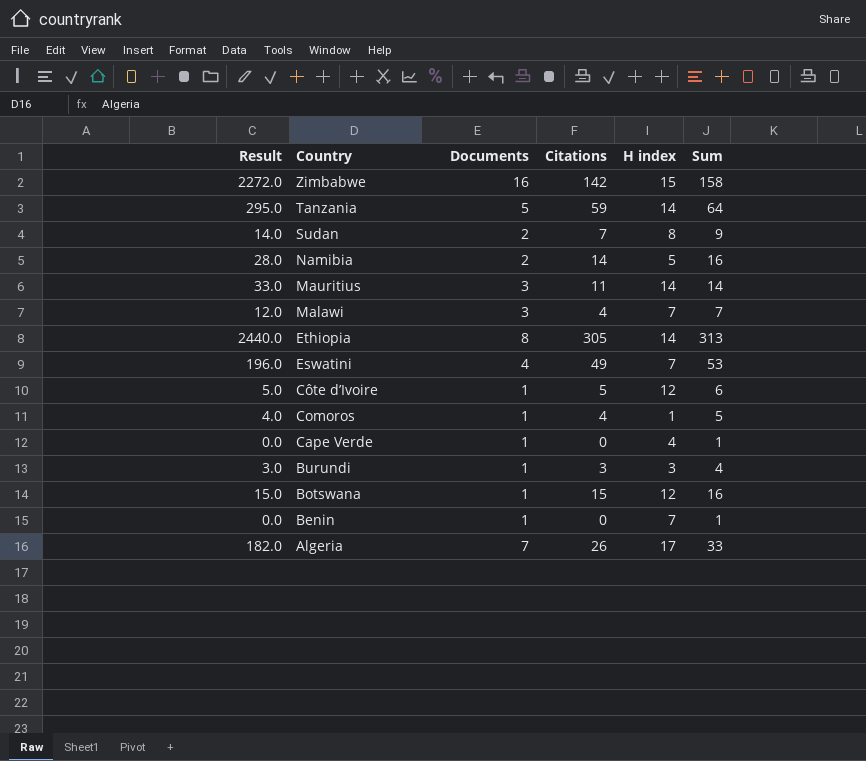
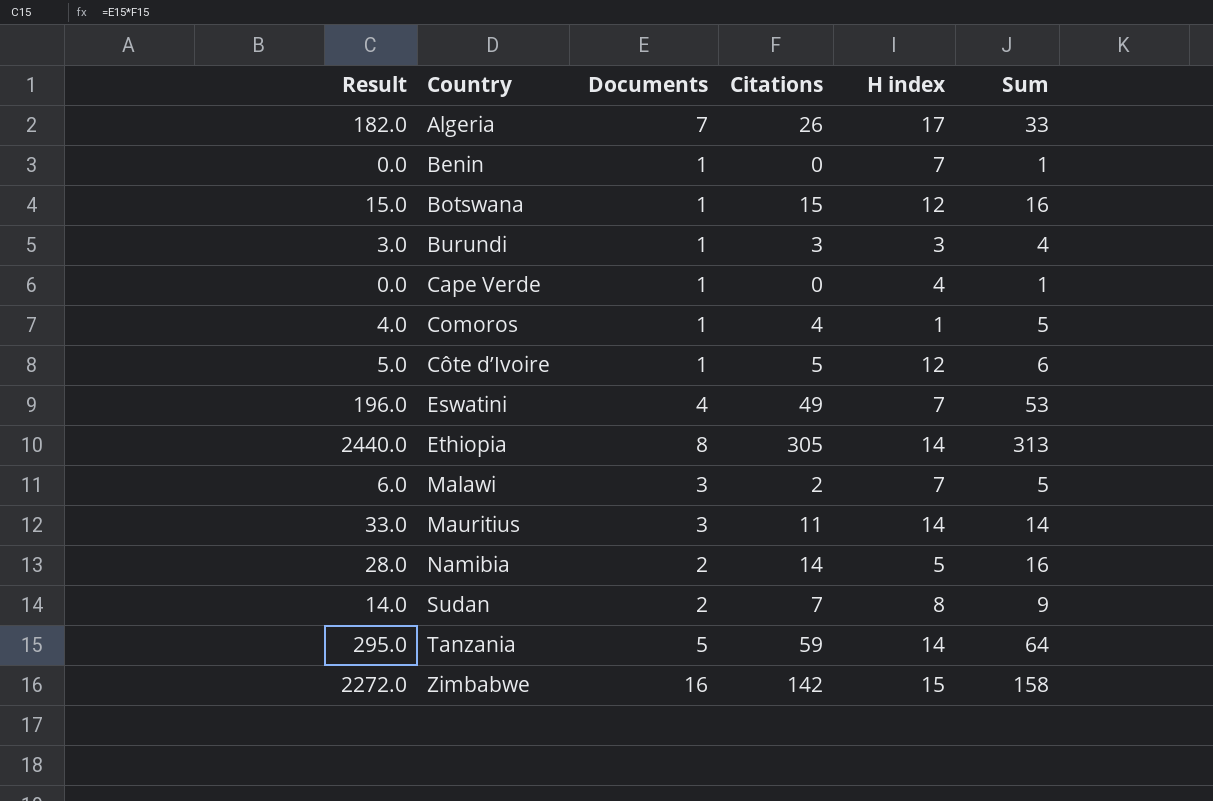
row order: Country descending -> Country ascending
Malawi | Result: 12.0 -> 6.0
Malawi | Citations: 4 -> 2
Malawi | Sum: 7 -> 5

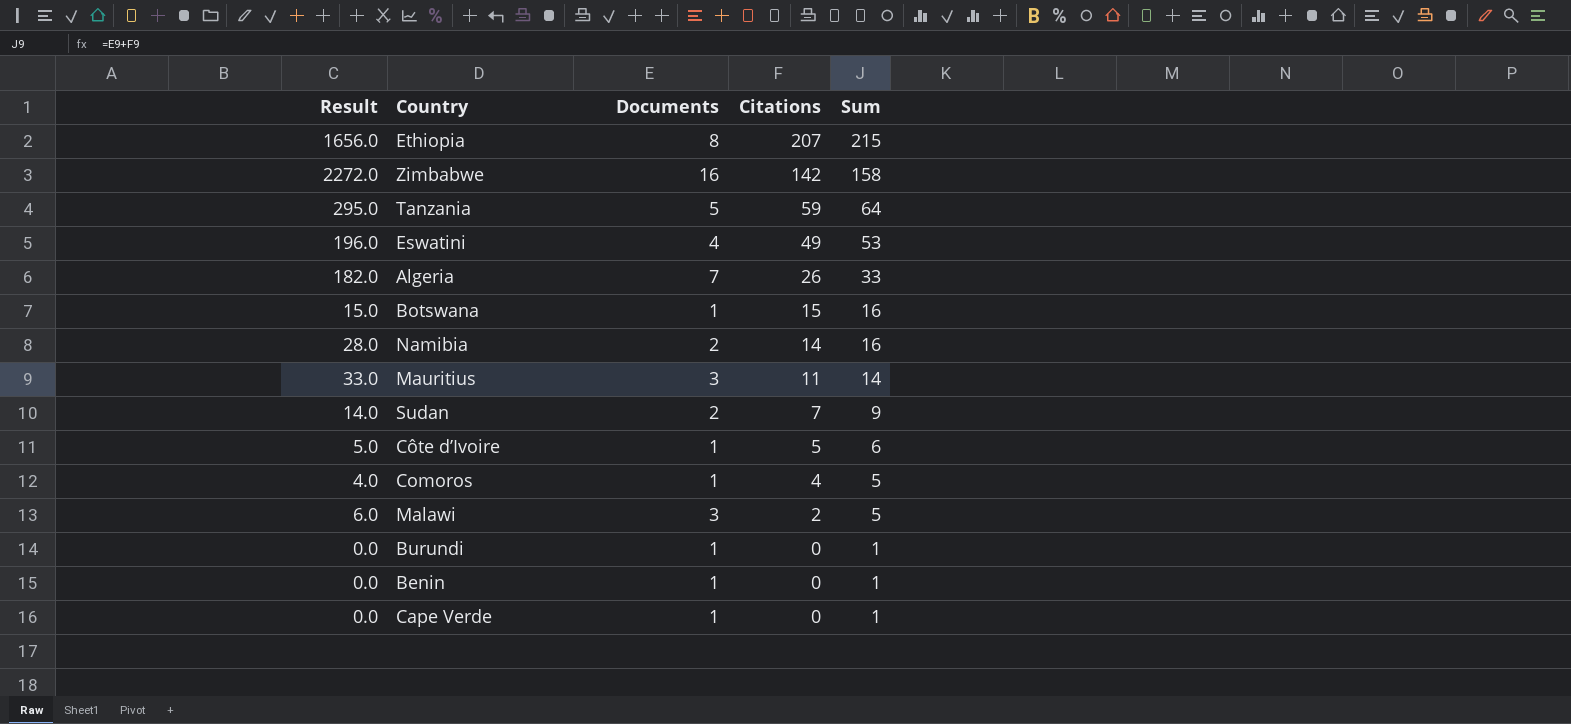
row order: Country ascending -> Citations descending
column H index | position: 5 -> none
Ethiopia | Result: 2440.0 -> 1656.0
Ethiopia | Citations: 305 -> 207
Ethiopia | Sum: 313 -> 215
Burundi | Result: 3.0 -> 0.0
Burundi | Citations: 3 -> 0
Burundi | Sum: 4 -> 1

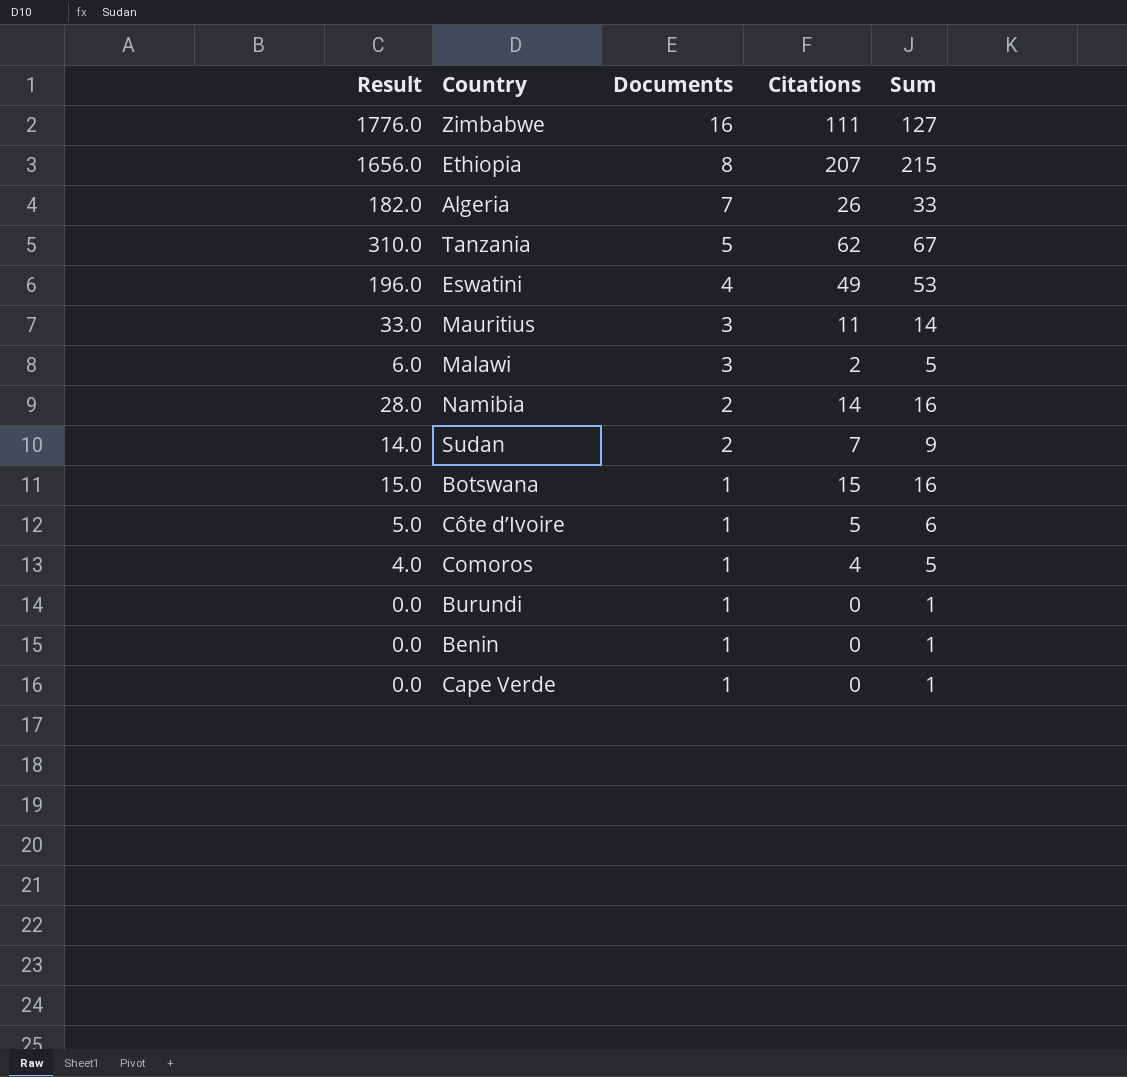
row order: Citations descending -> Documents descending
Zimbabwe | Result: 2272.0 -> 1776.0
Zimbabwe | Citations: 142 -> 111
Zimbabwe | Sum: 158 -> 127
Tanzania | Result: 295.0 -> 310.0
Tanzania | Citations: 59 -> 62
Tanzania | Sum: 64 -> 67

